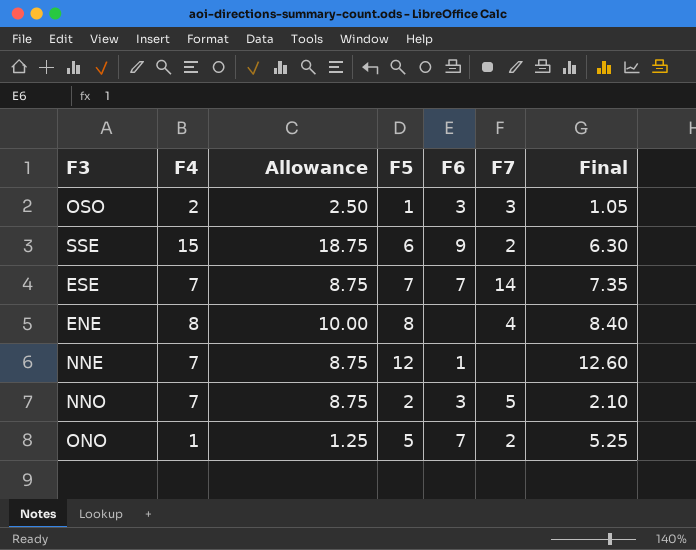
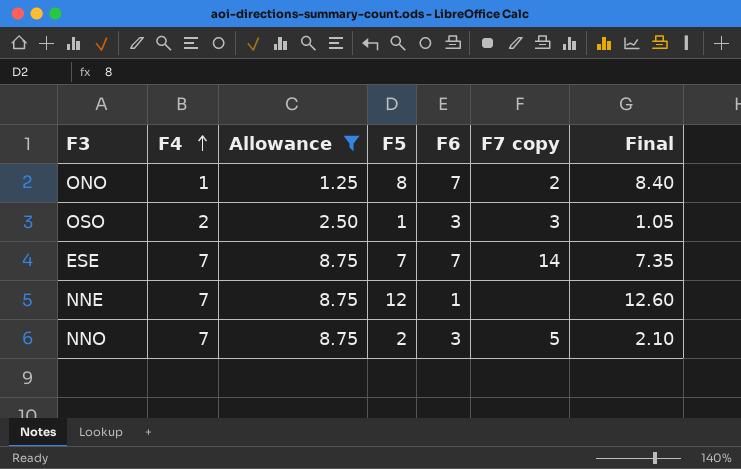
filter: none -> Allowance <= 8.75
row order: none -> F4 ascending
column name: F7 -> F7 copy
ONO | F5: 5 -> 8
ONO | Final: 5.25 -> 8.40

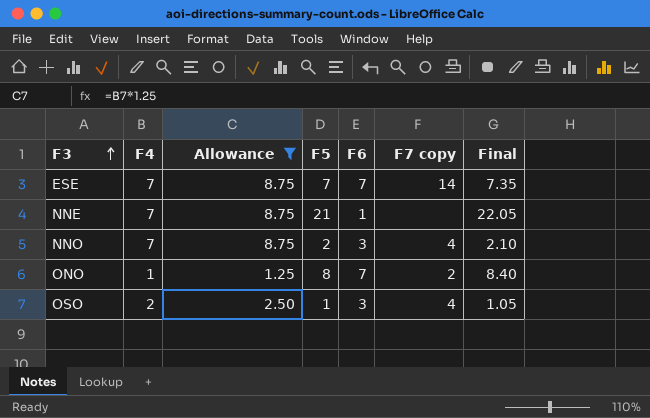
row order: F4 ascending -> F3 ascending
NNE | F5: 12 -> 21
NNE | Final: 12.60 -> 22.05
NNO | F7 copy: 5 -> 4
OSO | F7 copy: 3 -> 4

